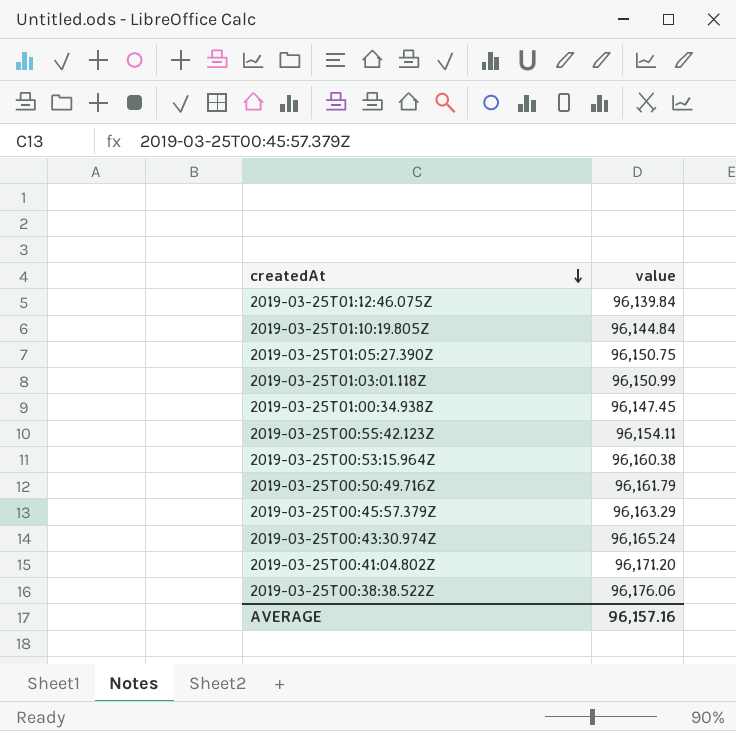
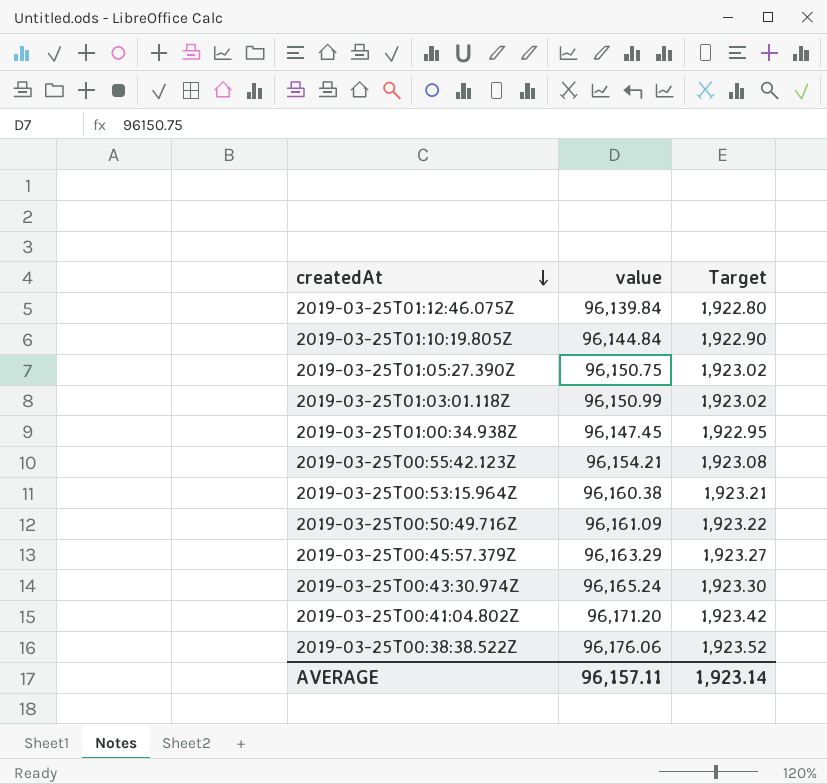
column Target | formula: none -> [value] * 0.02
2019-03-25T00:55:42.123Z | value: 96,154.11 -> 96,154.21
2019-03-25T00:50:49.716Z | value: 96,161.79 -> 96,161.09
AVERAGE | value: 96,157.16 -> 96,157.11

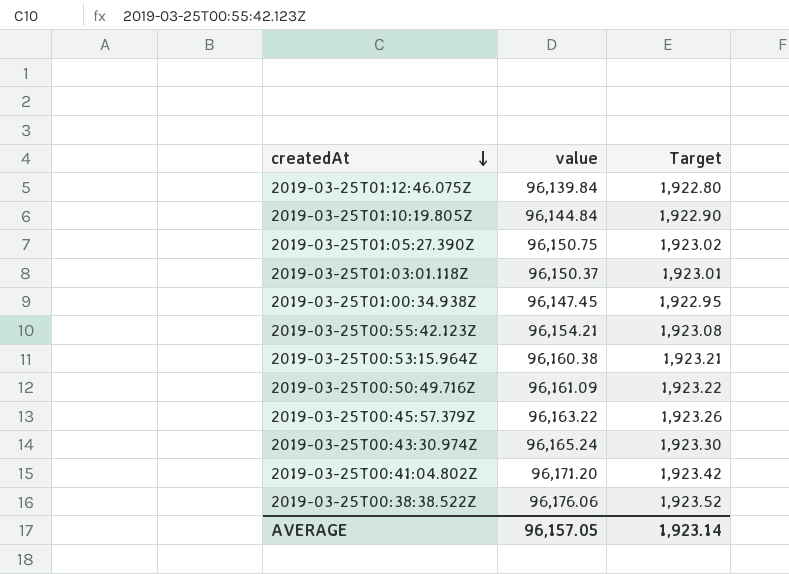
2019-03-25T01:03:01.118Z | value: 96,150.99 -> 96,150.37
2019-03-25T01:03:01.118Z | Target: 1,923.02 -> 1,923.01
2019-03-25T00:45:57.379Z | value: 96,163.29 -> 96,163.22
2019-03-25T00:45:57.379Z | Target: 1,923.27 -> 1,923.26
AVERAGE | value: 96,157.11 -> 96,157.05

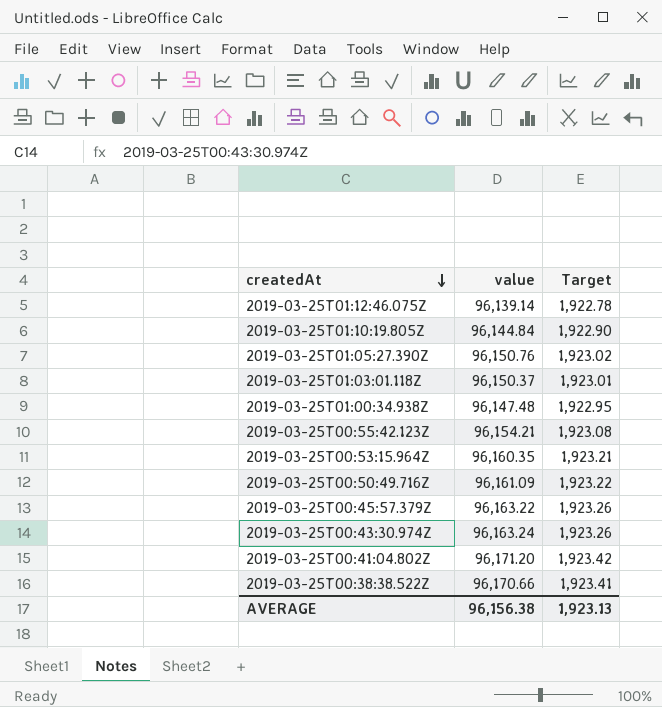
2019-03-25T01:12:46.075Z | value: 96,139.84 -> 96,139.14
2019-03-25T01:12:46.075Z | Target: 1,922.80 -> 1,922.78
2019-03-25T01:05:27.390Z | value: 96,150.75 -> 96,150.76
2019-03-25T01:00:34.938Z | value: 96,147.45 -> 96,147.48
2019-03-25T00:53:15.964Z | value: 96,160.38 -> 96,160.35
2019-03-25T00:43:30.974Z | value: 96,165.24 -> 96,163.24
2019-03-25T00:43:30.974Z | Target: 1,923.30 -> 1,923.26
2019-03-25T00:38:38.522Z | value: 96,176.06 -> 96,170.66
2019-03-25T00:38:38.522Z | Target: 1,923.52 -> 1,923.41
AVERAGE | value: 96,157.05 -> 96,156.38
AVERAGE | Target: 1,923.14 -> 1,923.13

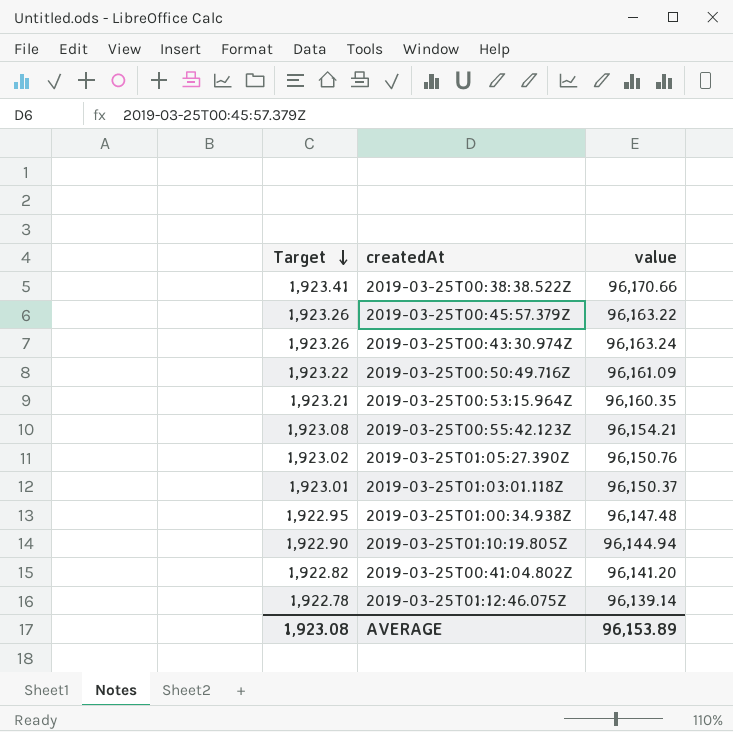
row order: createdAt descending -> Target descending
column Target | position: 3 -> 1
2019-03-25T01:10:19.805Z | value: 96,144.84 -> 96,144.94
2019-03-25T00:41:04.802Z | Target: 1,923.42 -> 1,922.82
2019-03-25T00:41:04.802Z | value: 96,171.20 -> 96,141.20
AVERAGE | Target: 1,923.13 -> 1,923.08
AVERAGE | value: 96,156.38 -> 96,153.89

